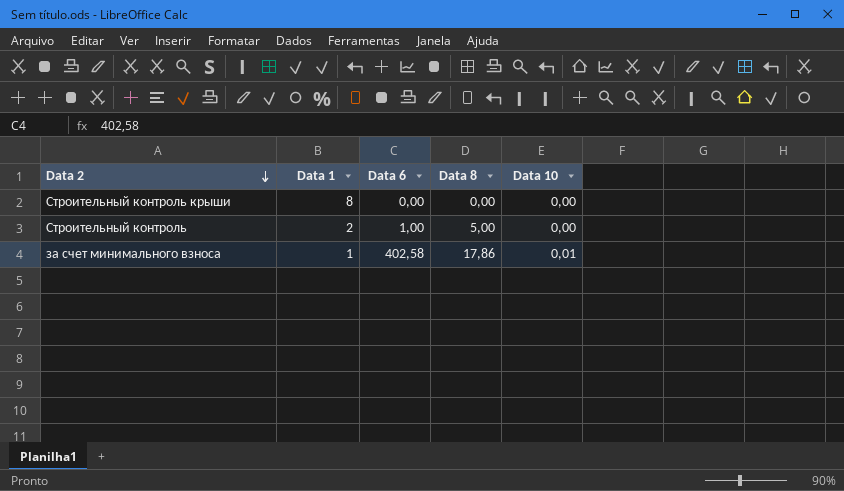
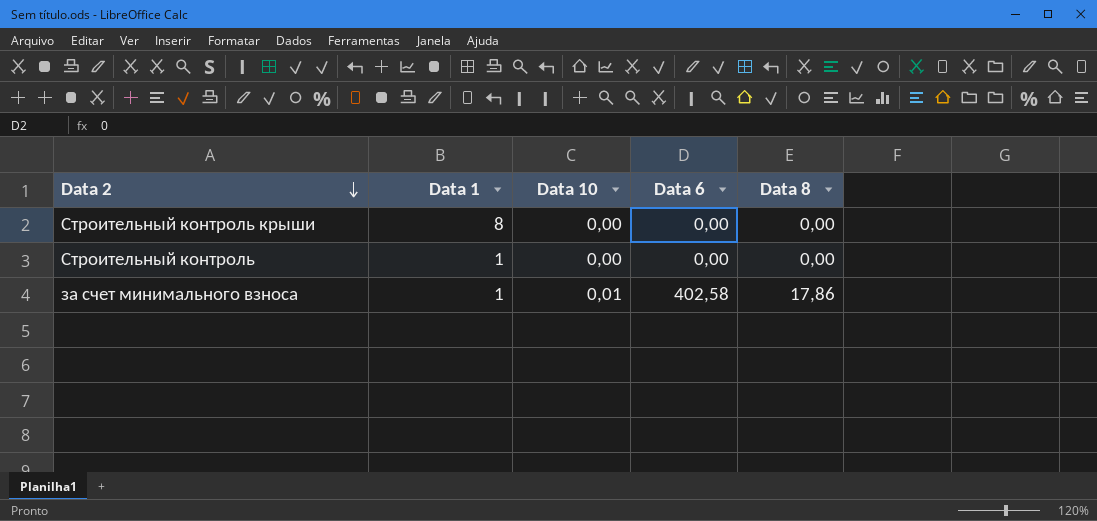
column Data 10 | position: 5 -> 3
Строительный контроль | Data 1: 2 -> 1
Строительный контроль | Data 6: 1,00 -> 0,00
Строительный контроль | Data 8: 5,00 -> 0,00

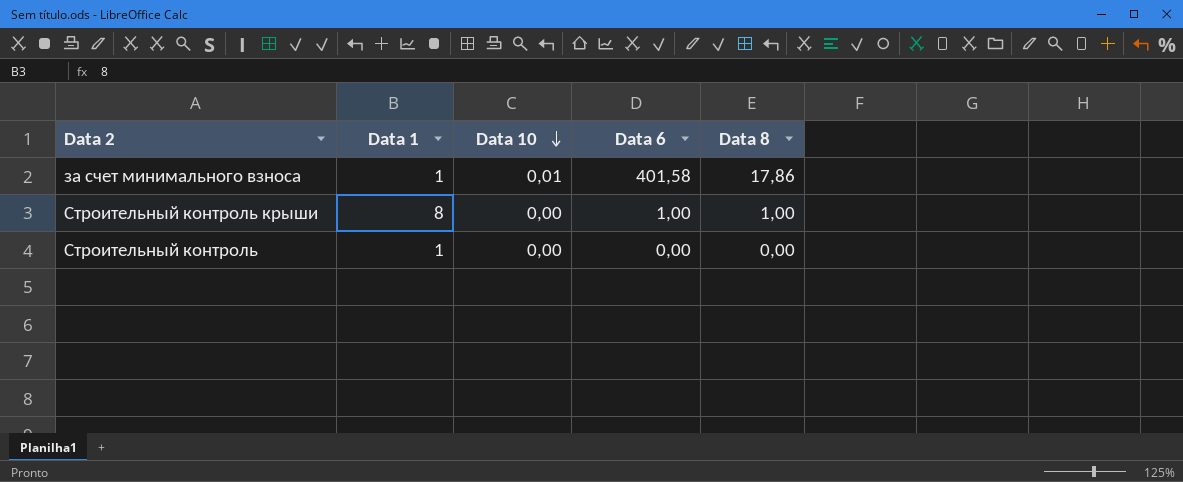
row order: Data 2 descending -> Data 10 descending
за счет минимального взноса | Data 6: 402,58 -> 401,58
Строительный контроль крыши | Data 6: 0,00 -> 1,00
Строительный контроль крыши | Data 8: 0,00 -> 1,00

